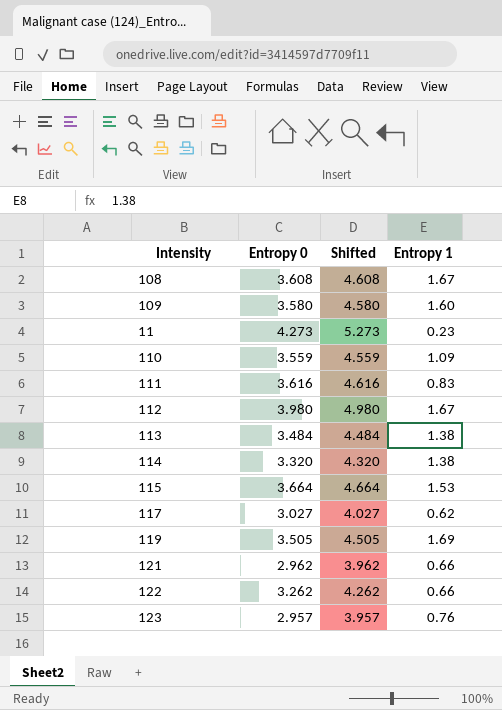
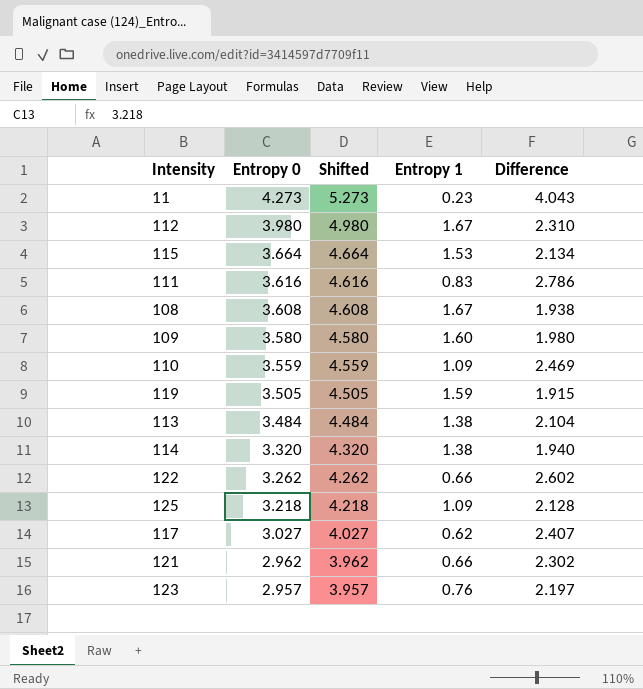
row order: none -> Entropy 0 descending
column Difference | formula: none -> [Entropy 0] - [Entropy 1]
119 | Entropy 1: 1.69 -> 1.59
row 125: none -> 3.218 | 4.218 | 1.09 | 2.128

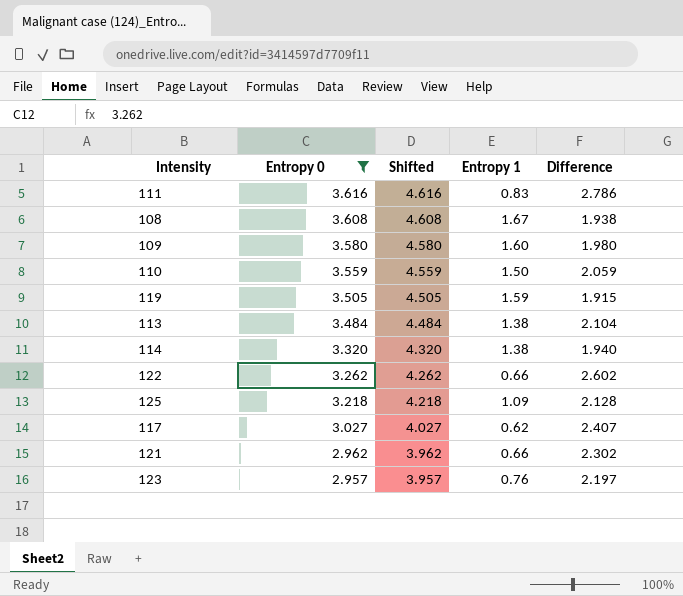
filter: none -> Entropy 0 <= 3.616
110 | Entropy 1: 1.09 -> 1.50
110 | Difference: 2.469 -> 2.059

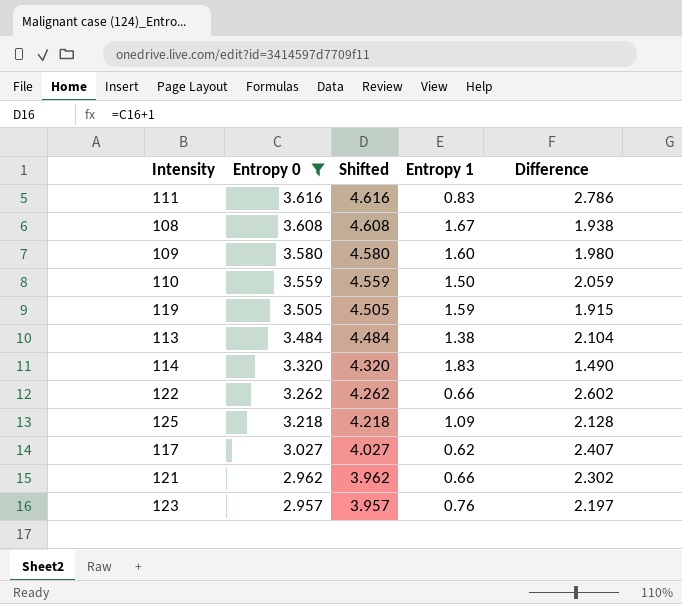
114 | Entropy 1: 1.38 -> 1.83
114 | Difference: 1.940 -> 1.490

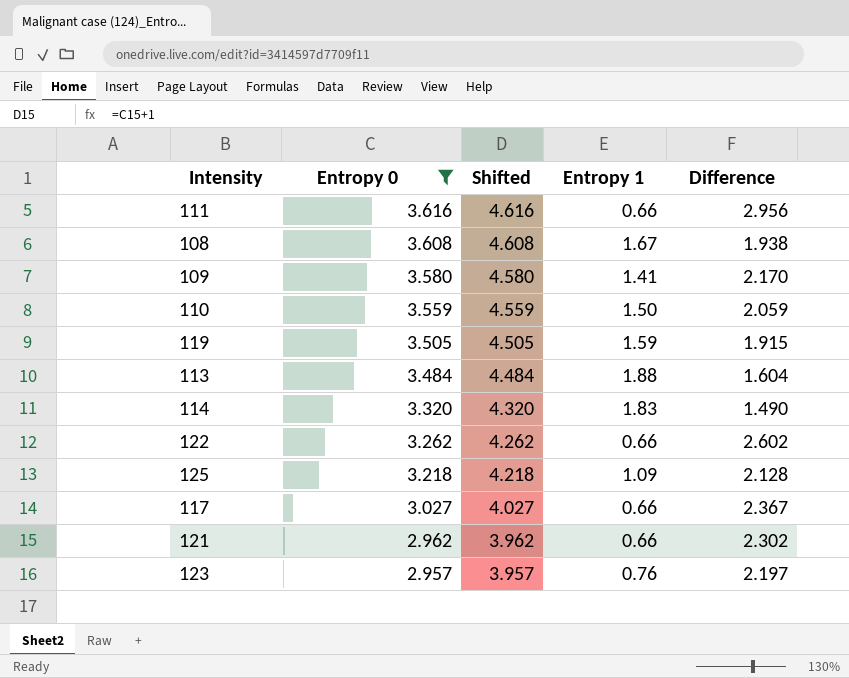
111 | Entropy 1: 0.83 -> 0.66
111 | Difference: 2.786 -> 2.956
109 | Entropy 1: 1.60 -> 1.41
109 | Difference: 1.980 -> 2.170
113 | Entropy 1: 1.38 -> 1.88
113 | Difference: 2.104 -> 1.604
117 | Entropy 1: 0.62 -> 0.66
117 | Difference: 2.407 -> 2.367

